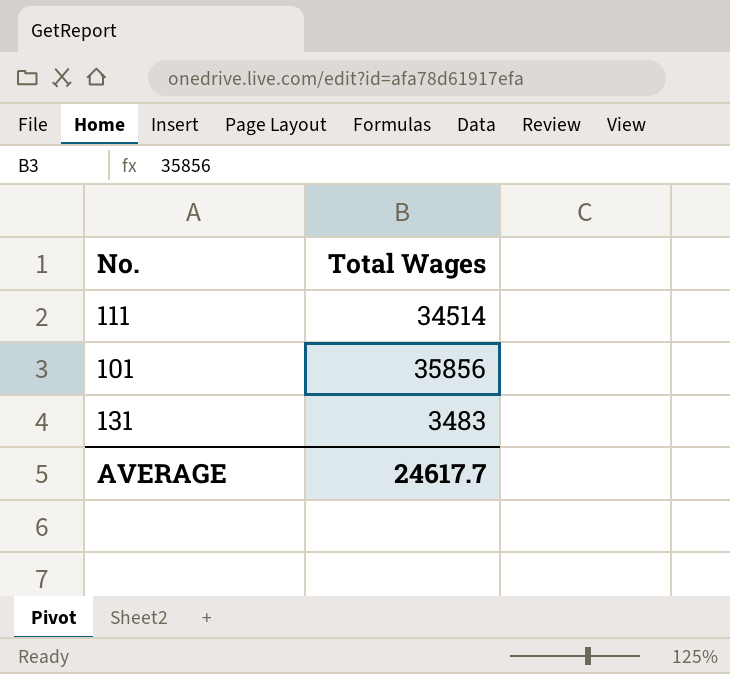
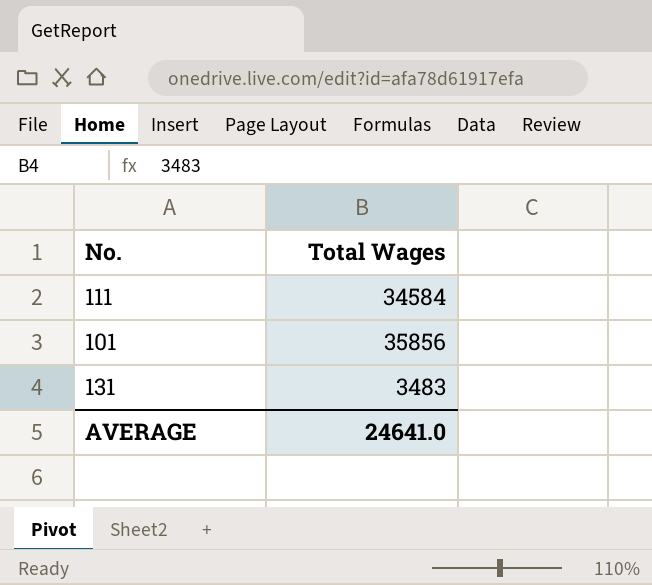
111 | Total Wages: 34514 -> 34584
AVERAGE | Total Wages: 24617.7 -> 24641.0

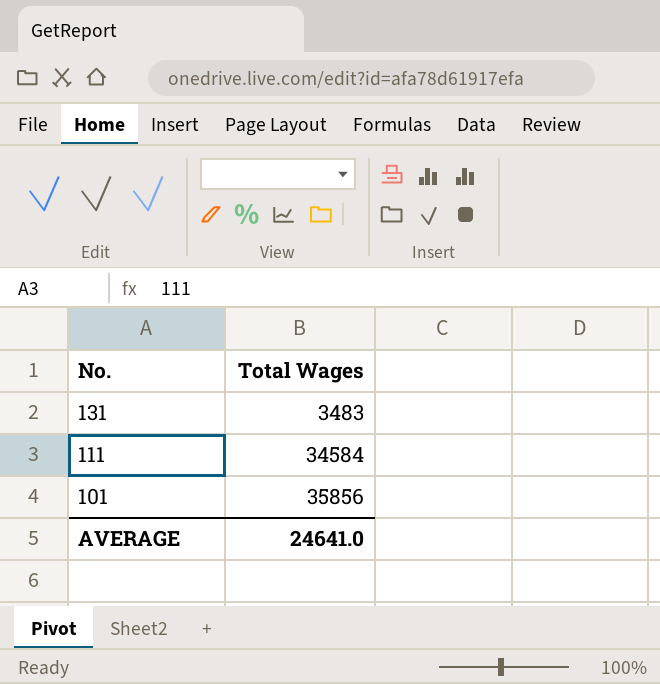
row order: none -> No. descending

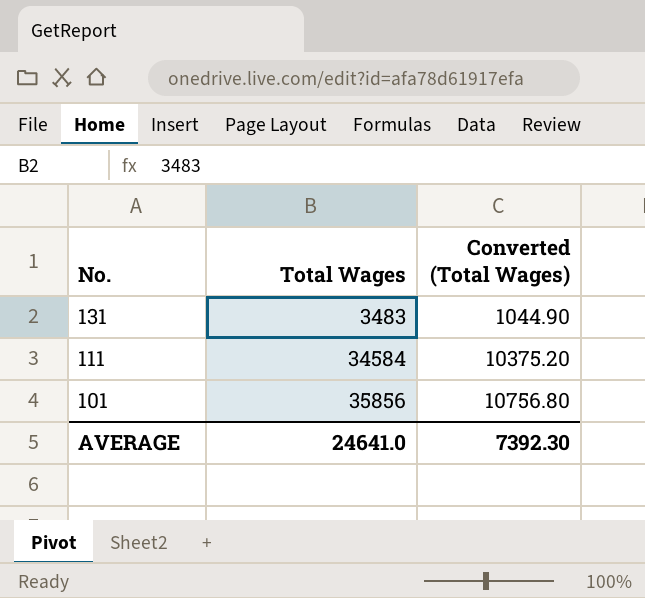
column Converted (Total Wages) | formula: none -> [Total Wages] * 0.3

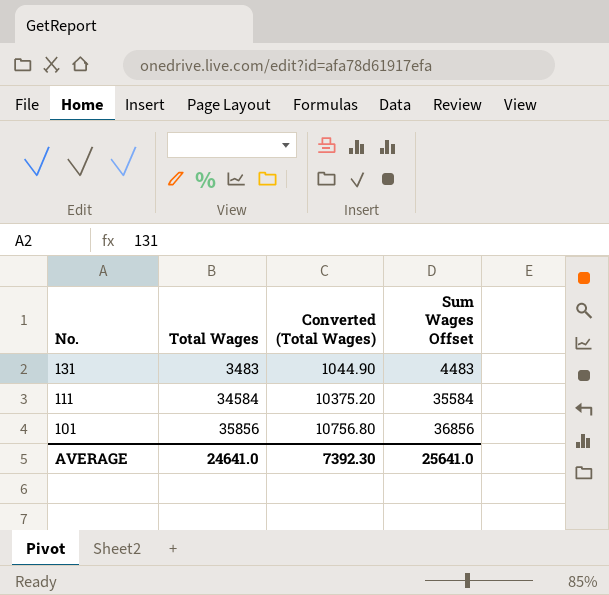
column Sum Wages Offset | formula: none -> [Total Wages] + 1000

